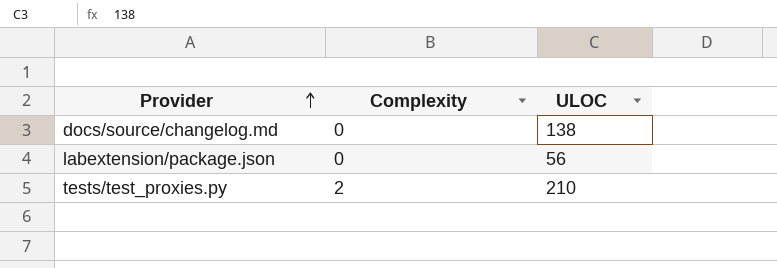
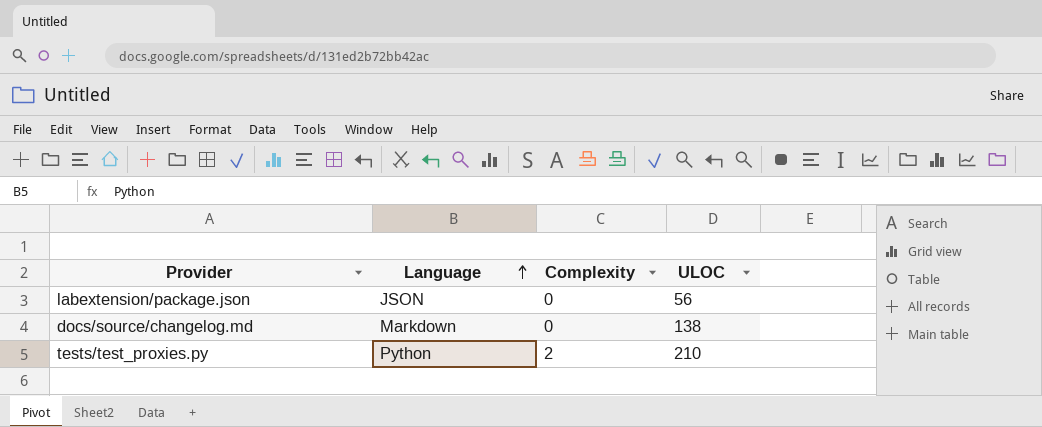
row order: Provider ascending -> Language ascending
column Language | position: none -> 2

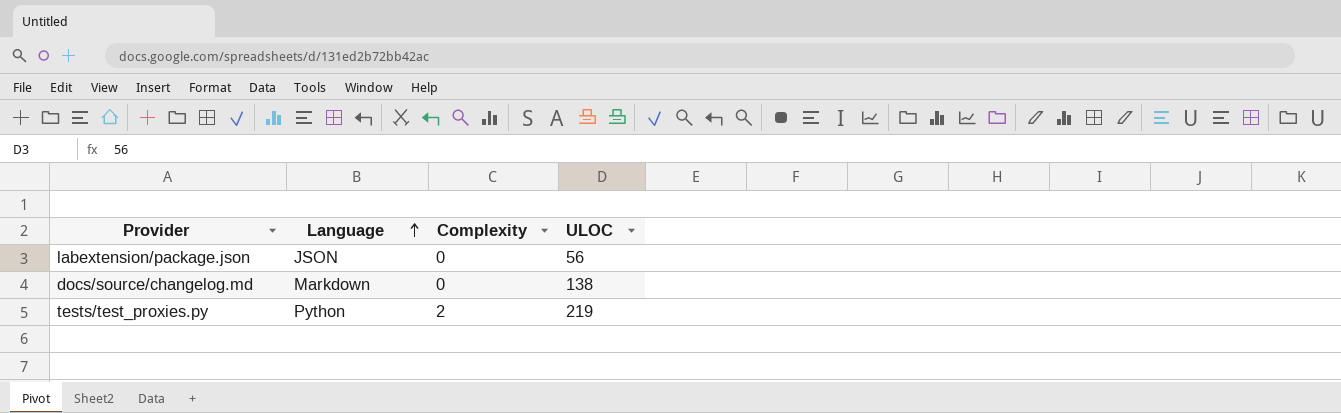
tests/test_proxies.py | ULOC: 210 -> 219

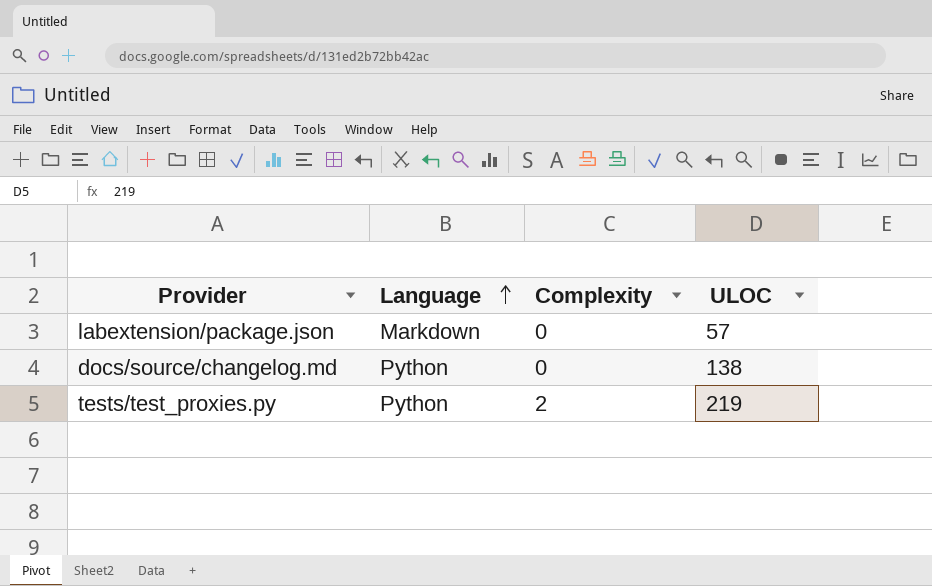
labextension/package.json | Language: JSON -> Markdown
labextension/package.json | ULOC: 56 -> 57
docs/source/changelog.md | Language: Markdown -> Python

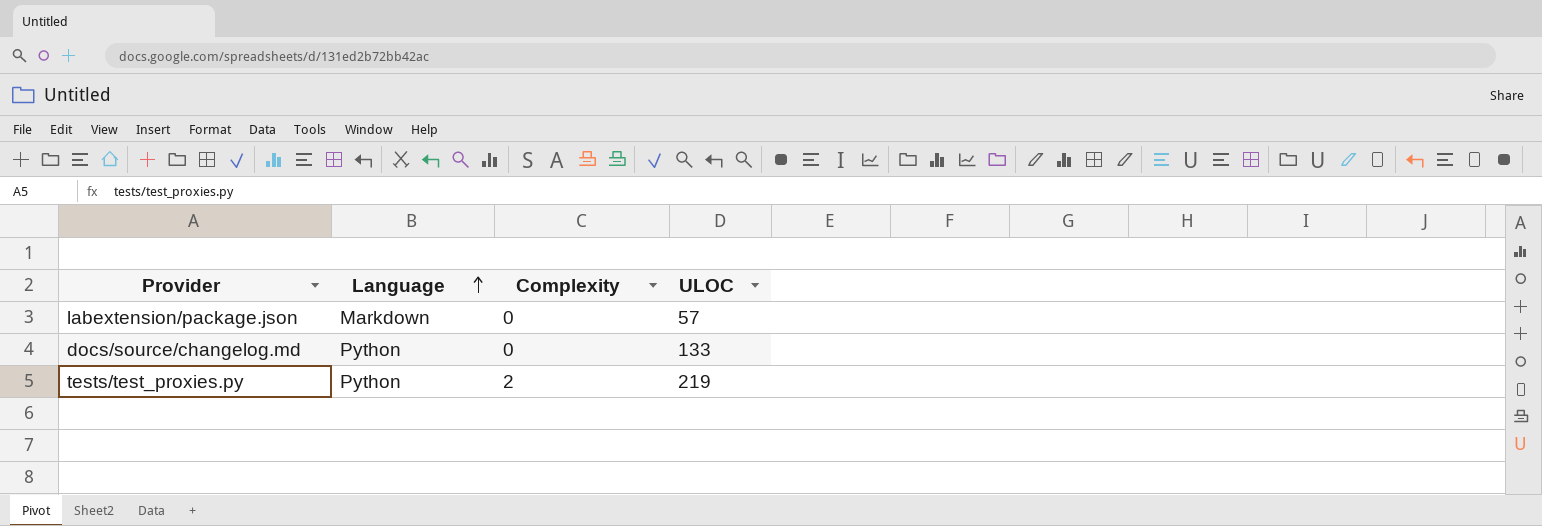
docs/source/changelog.md | ULOC: 138 -> 133

